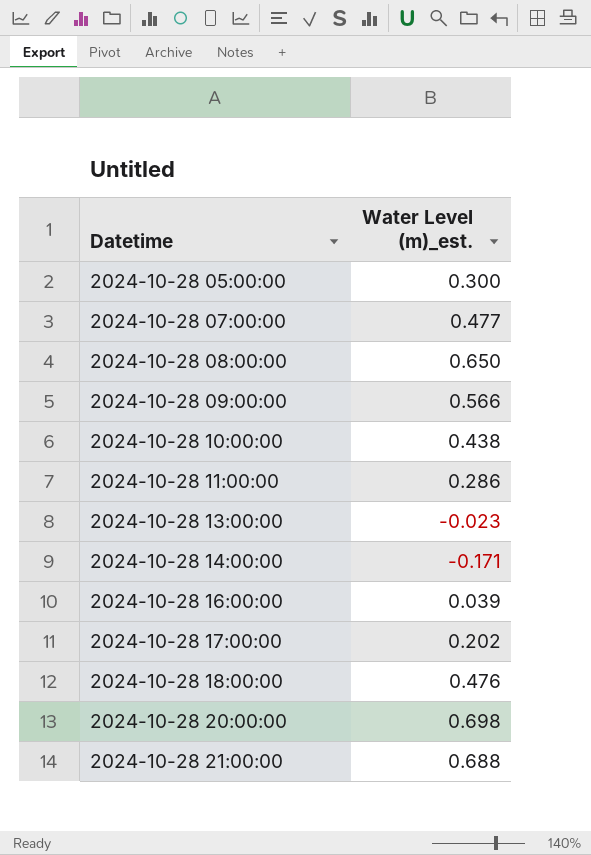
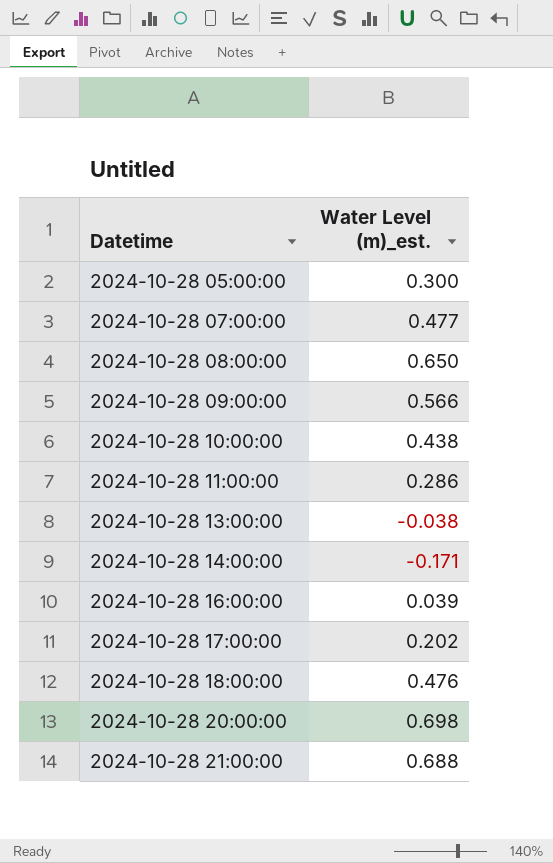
2024-10-28 13:00:00 | Water Level (m)_est.: -0.023 -> -0.038

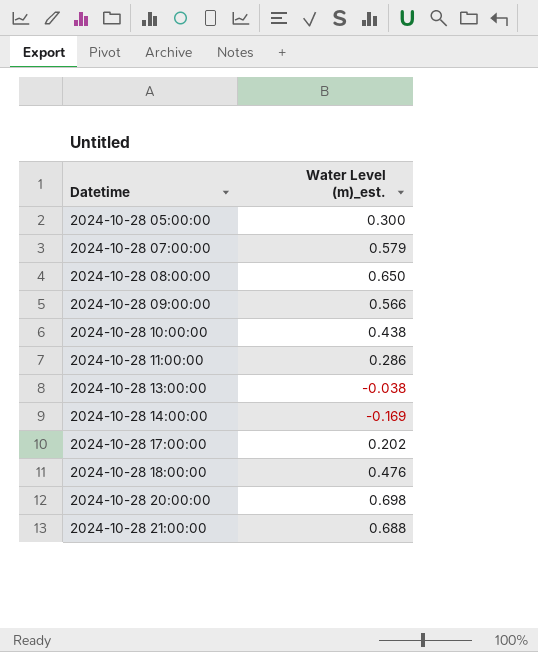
row 2024-10-28 16:00:00: 0.039 -> none
2024-10-28 07:00:00 | Water Level (m)_est.: 0.477 -> 0.579
2024-10-28 14:00:00 | Water Level (m)_est.: -0.171 -> -0.169

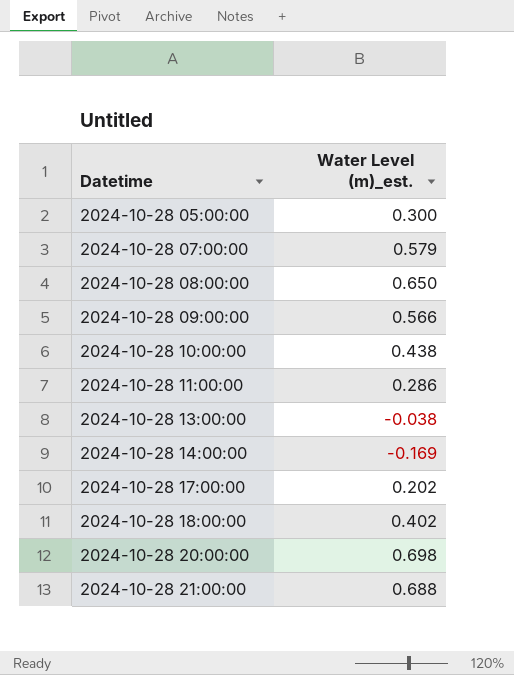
2024-10-28 18:00:00 | Water Level (m)_est.: 0.476 -> 0.402

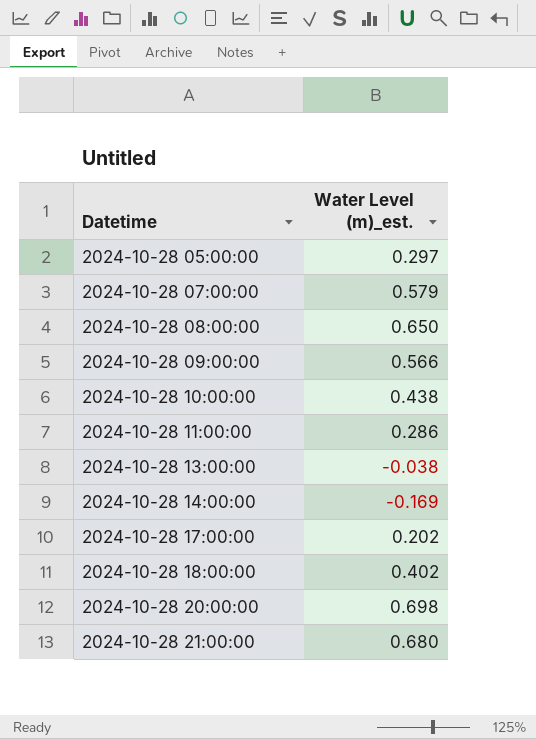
2024-10-28 05:00:00 | Water Level (m)_est.: 0.300 -> 0.297
2024-10-28 21:00:00 | Water Level (m)_est.: 0.688 -> 0.680

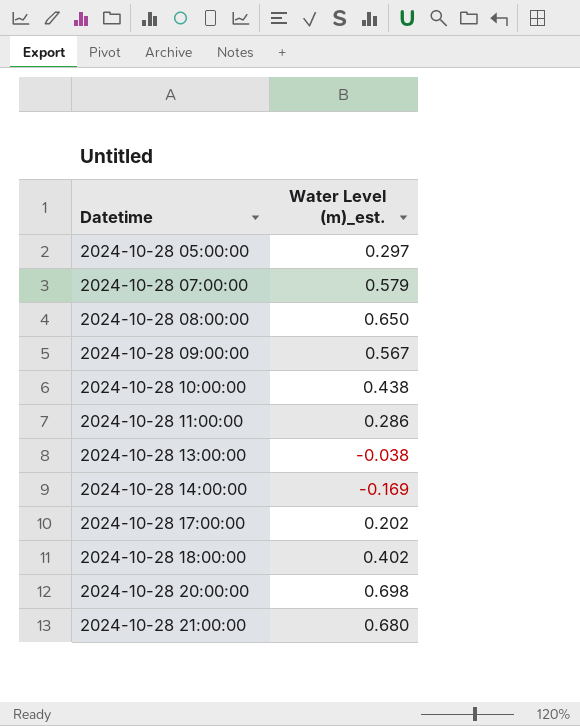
2024-10-28 09:00:00 | Water Level (m)_est.: 0.566 -> 0.567

